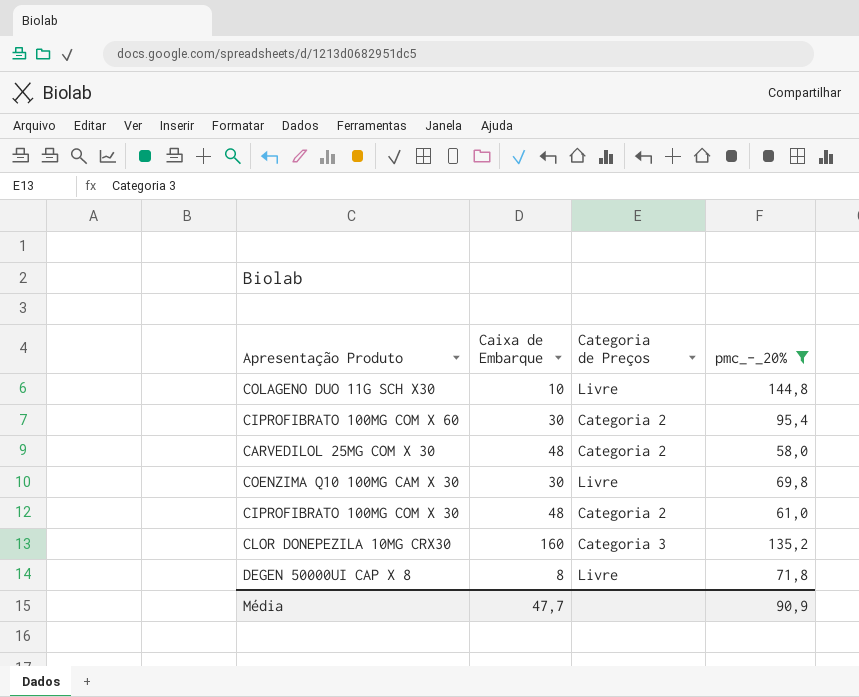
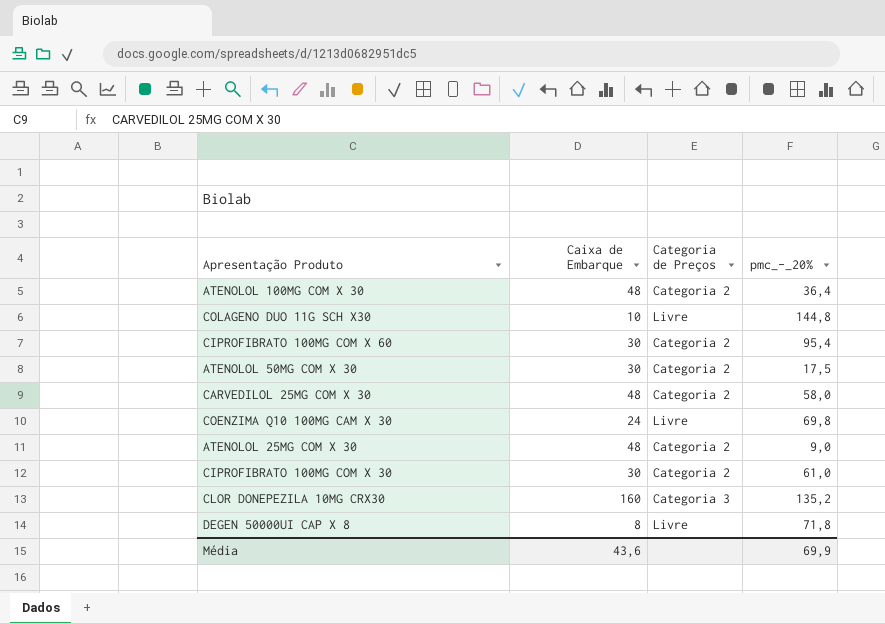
filter: pmc_-_20% >= 58,0 -> none
COENZIMA Q10 100MG CAM X 30 | Caixa de Embarque: 30 -> 24
CIPROFIBRATO 100MG COM X 30 | Caixa de Embarque: 48 -> 30
Média | Caixa de Embarque: 47,7 -> 43,6
Média | pmc_-_20%: 90,9 -> 69,9

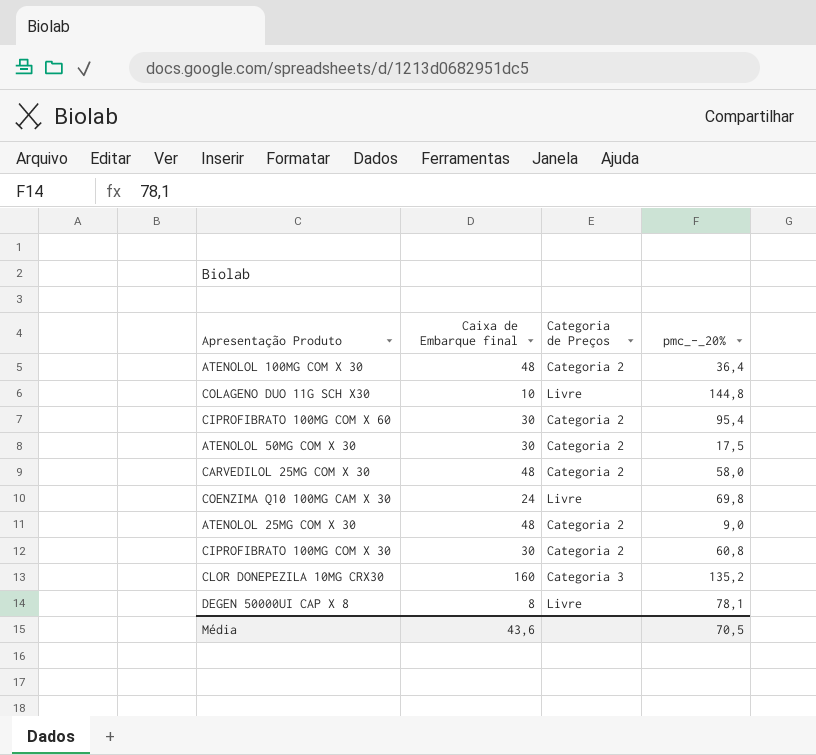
column name: Caixa de Embarque -> Caixa de Embarque final
CIPROFIBRATO 100MG COM X 30 | pmc_-_20%: 61,0 -> 60,8
DEGEN 50000UI CAP X 8 | pmc_-_20%: 71,8 -> 78,1
Média | pmc_-_20%: 69,9 -> 70,5

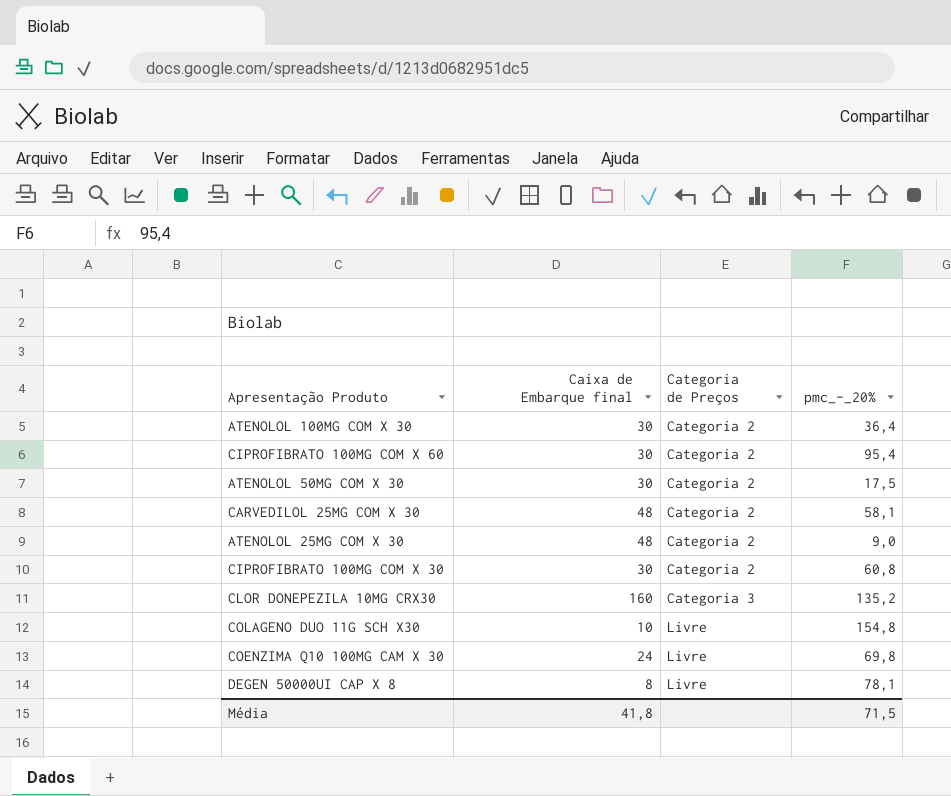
row order: none -> Categoria de Preços ascending
ATENOLOL 100MG COM X 30 | Caixa de Embarque final: 48 -> 30
CARVEDILOL 25MG COM X 30 | pmc_-_20%: 58,0 -> 58,1
COLAGENO DUO 11G SCH X30 | pmc_-_20%: 144,8 -> 154,8
Média | Caixa de Embarque final: 43,6 -> 41,8
Média | pmc_-_20%: 70,5 -> 71,5

